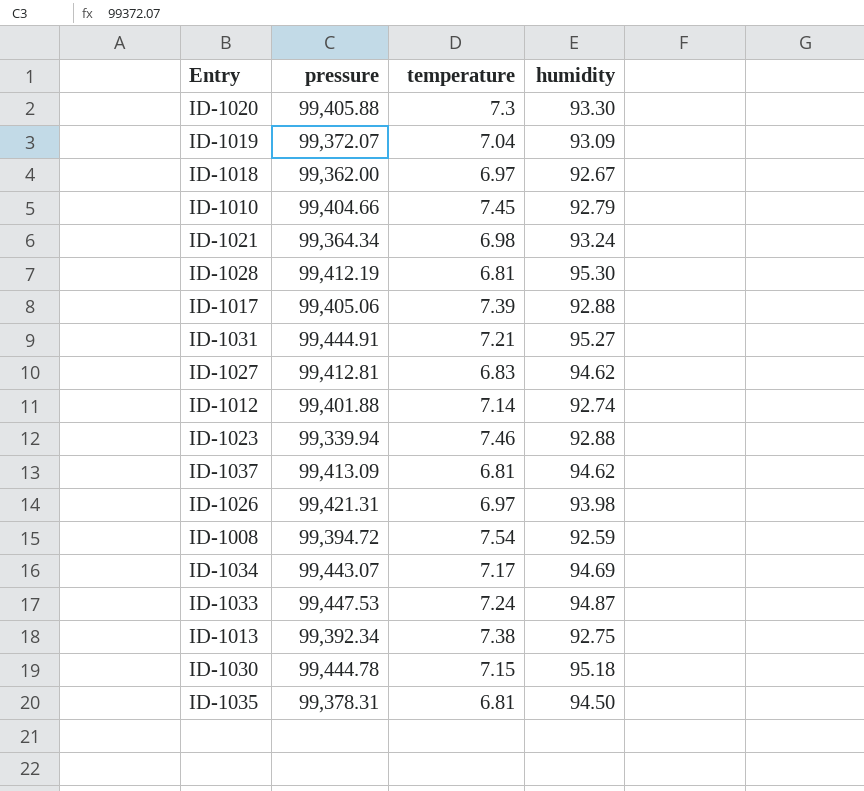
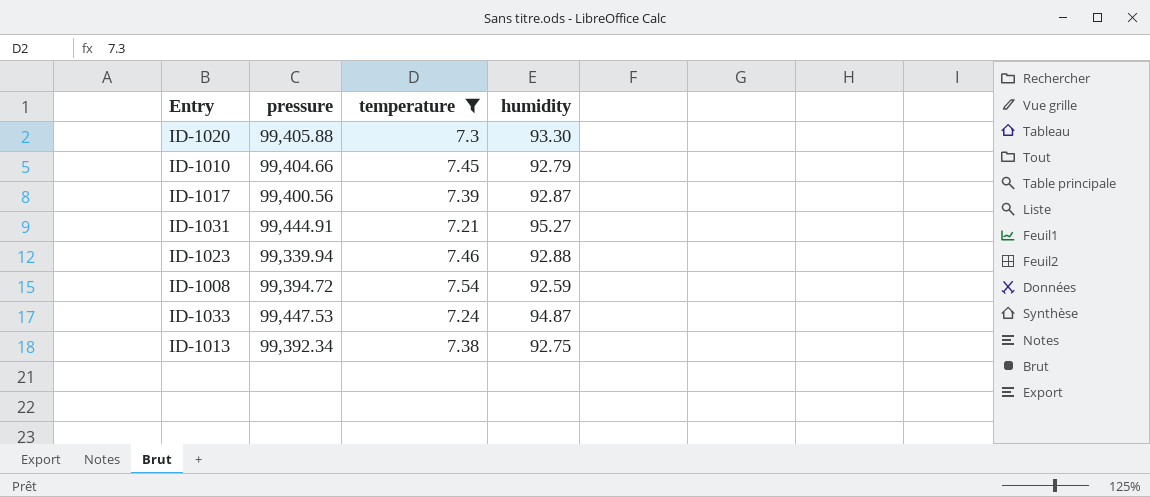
filter: none -> temperature >= 7.21
ID-1017 | pressure: 99,405.06 -> 99,400.56
ID-1017 | humidity: 92.88 -> 92.87

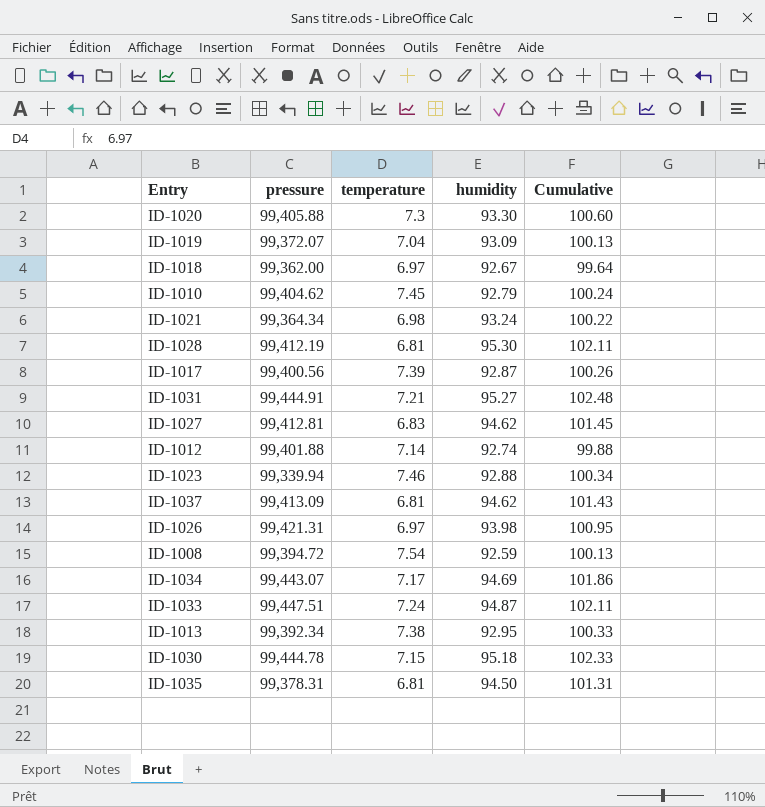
filter: temperature >= 7.21 -> none
column Cumulative | formula: none -> [temperature] + [humidity]
ID-1010 | pressure: 99,404.66 -> 99,404.62
ID-1033 | pressure: 99,447.53 -> 99,447.51
ID-1013 | humidity: 92.75 -> 92.95

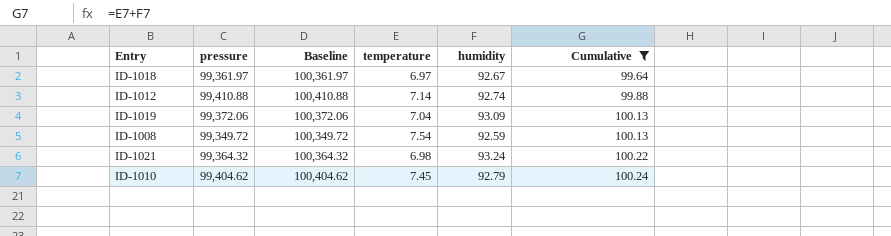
filter: none -> Cumulative <= 100.24
row order: none -> Cumulative ascending
column Baseline | formula: none -> [pressure] + 1000
ID-1018 | pressure: 99,362.00 -> 99,361.97
ID-1012 | pressure: 99,401.88 -> 99,410.88
ID-1019 | pressure: 99,372.07 -> 99,372.06
ID-1008 | pressure: 99,394.72 -> 99,349.72
ID-1021 | pressure: 99,364.34 -> 99,364.32

